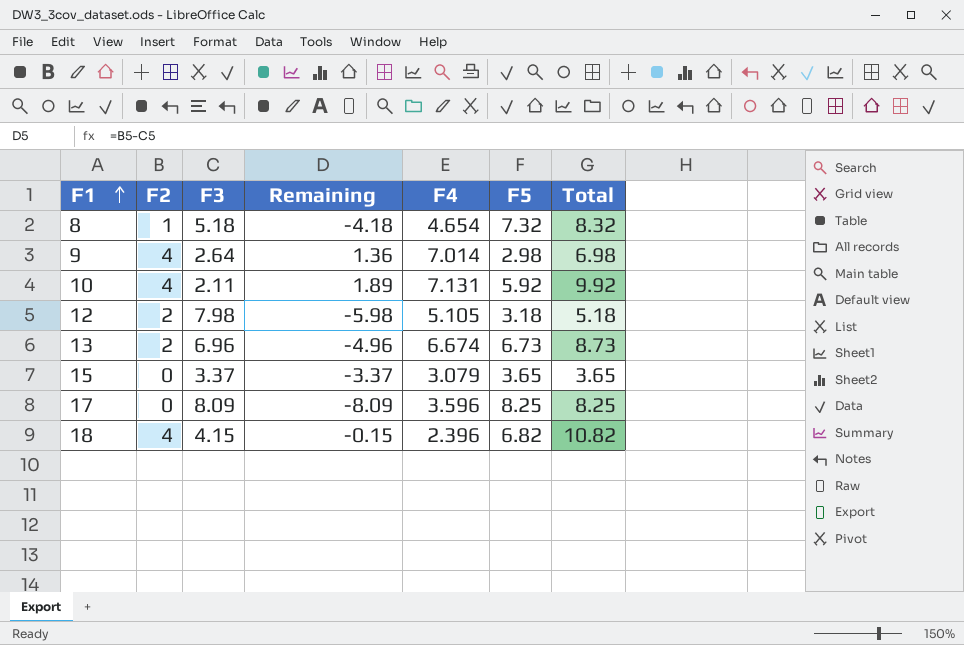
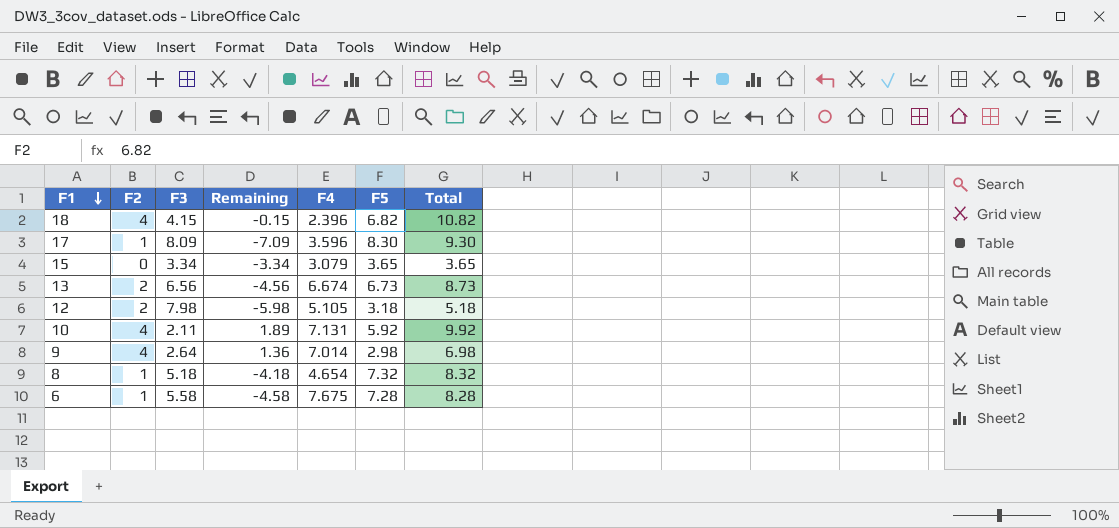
row order: F1 ascending -> F1 descending
17 | F2: 0 -> 1
17 | Remaining: -8.09 -> -7.09
17 | F5: 8.25 -> 8.30
17 | Total: 8.25 -> 9.30
15 | F3: 3.37 -> 3.34
15 | Remaining: -3.37 -> -3.34
13 | F3: 6.96 -> 6.56
13 | Remaining: -4.96 -> -4.56
row 6: none -> 1 | 5.58 | -4.58 | 7.675 | 7.28 | 8.28

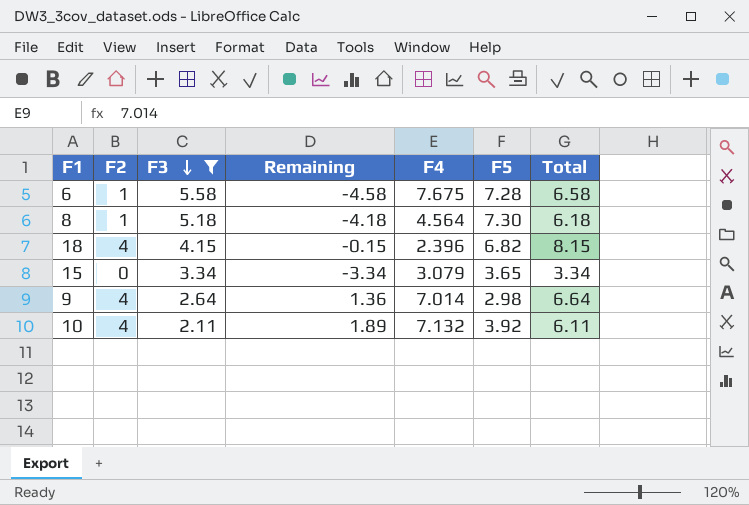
filter: none -> F3 <= 5.58
row order: F1 descending -> F3 descending
column Total | formula: [F2] + [F5] -> [F2] + [F3]
8 | F4: 4.654 -> 4.564
8 | F5: 7.32 -> 7.30
10 | F4: 7.131 -> 7.132
10 | F5: 5.92 -> 3.92

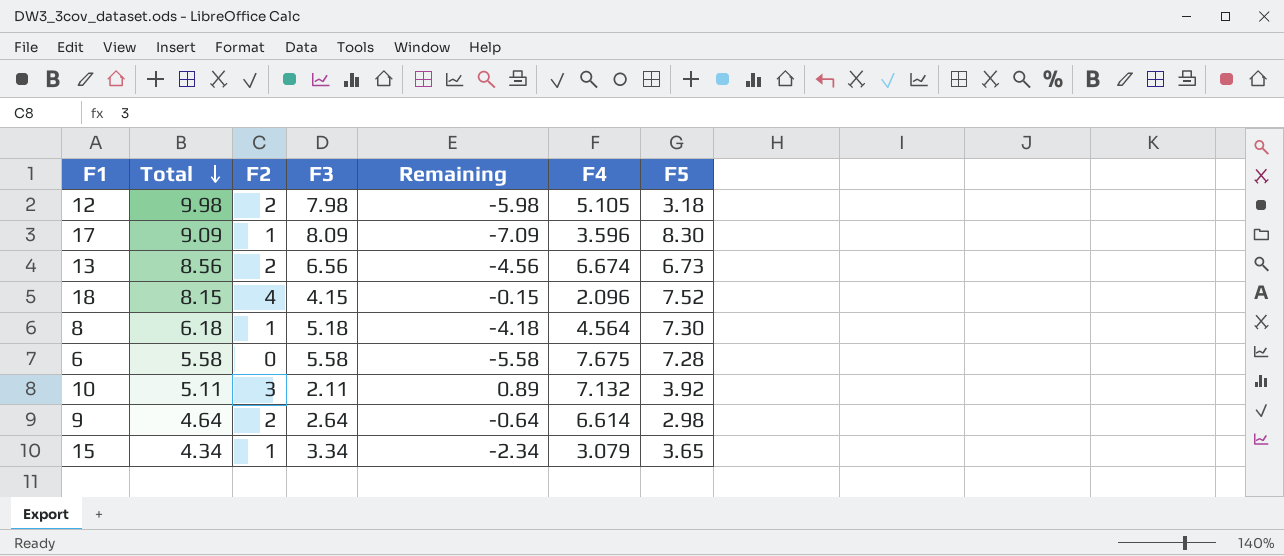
filter: F3 <= 5.58 -> none
row order: F3 descending -> Total descending
column Total | position: 7 -> 2
18 | F4: 2.396 -> 2.096
18 | F5: 6.82 -> 7.52
6 | Total: 6.58 -> 5.58
6 | F2: 1 -> 0
6 | Remaining: -4.58 -> -5.58
10 | Total: 6.11 -> 5.11
10 | F2: 4 -> 3
10 | Remaining: 1.89 -> 0.89
9 | Total: 6.64 -> 4.64
9 | F2: 4 -> 2
9 | Remaining: 1.36 -> -0.64
9 | F4: 7.014 -> 6.614
15 | Total: 3.34 -> 4.34
15 | F2: 0 -> 1
15 | Remaining: -3.34 -> -2.34

